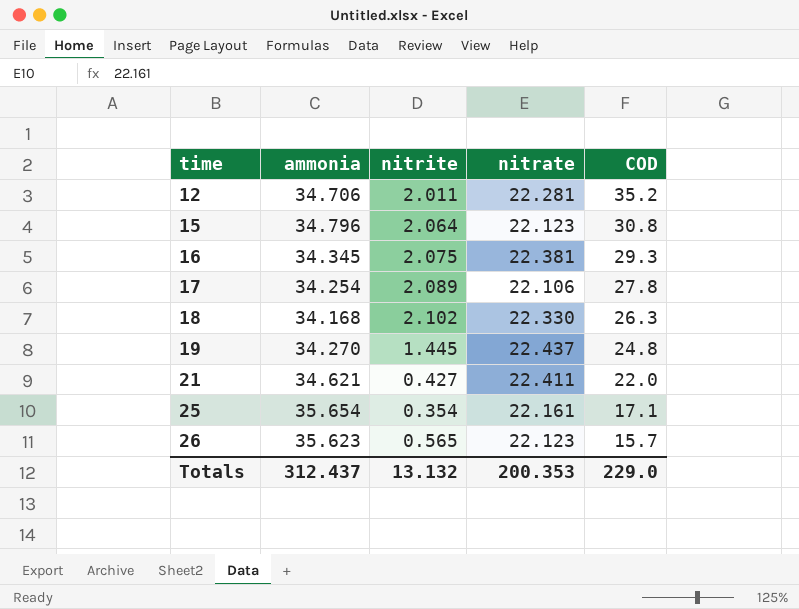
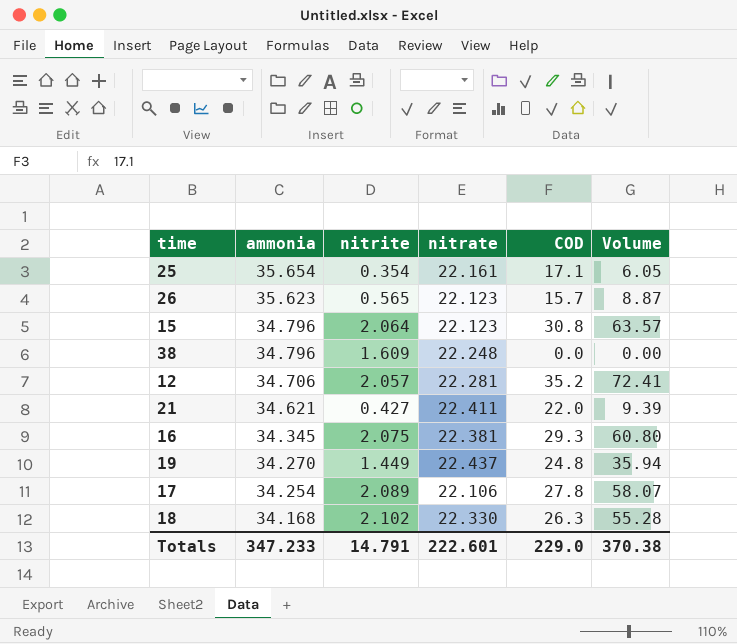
row order: time ascending -> ammonia descending
column Volume | formula: none -> [nitrite] * [COD]
row 38: none -> 34.796 | 1.609 | 22.248 | 0.0 | 0.00
12 | nitrite: 2.011 -> 2.057
19 | nitrite: 1.445 -> 1.449
Totals | ammonia: 312.437 -> 347.233
Totals | nitrite: 13.132 -> 14.791
Totals | nitrate: 200.353 -> 222.601

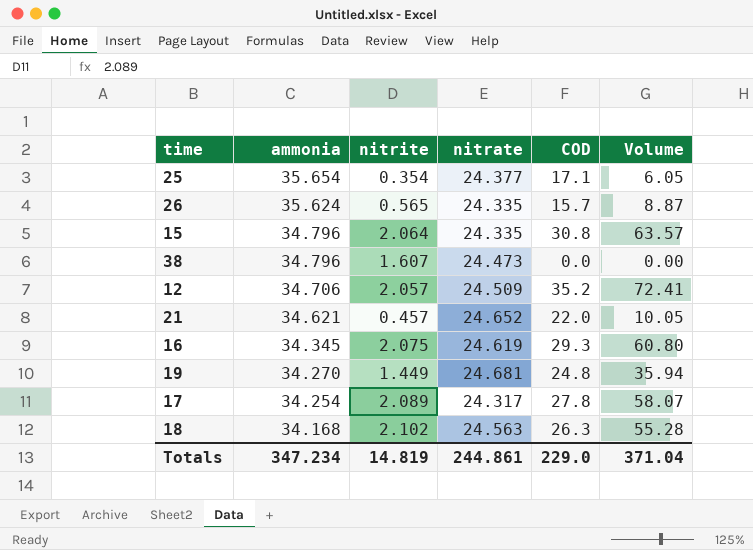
25 | nitrate: 22.161 -> 24.377
26 | ammonia: 35.623 -> 35.624
26 | nitrate: 22.123 -> 24.335
15 | nitrate: 22.123 -> 24.335
38 | nitrite: 1.609 -> 1.607
38 | nitrate: 22.248 -> 24.473
12 | nitrate: 22.281 -> 24.509
21 | nitrite: 0.427 -> 0.457
21 | nitrate: 22.411 -> 24.652
21 | Volume: 9.39 -> 10.05
16 | nitrate: 22.381 -> 24.619
19 | nitrate: 22.437 -> 24.681
17 | nitrate: 22.106 -> 24.317
18 | nitrate: 22.330 -> 24.563
Totals | ammonia: 347.233 -> 347.234
Totals | nitrite: 14.791 -> 14.819
Totals | nitrate: 222.601 -> 244.861
Totals | Volume: 370.38 -> 371.04

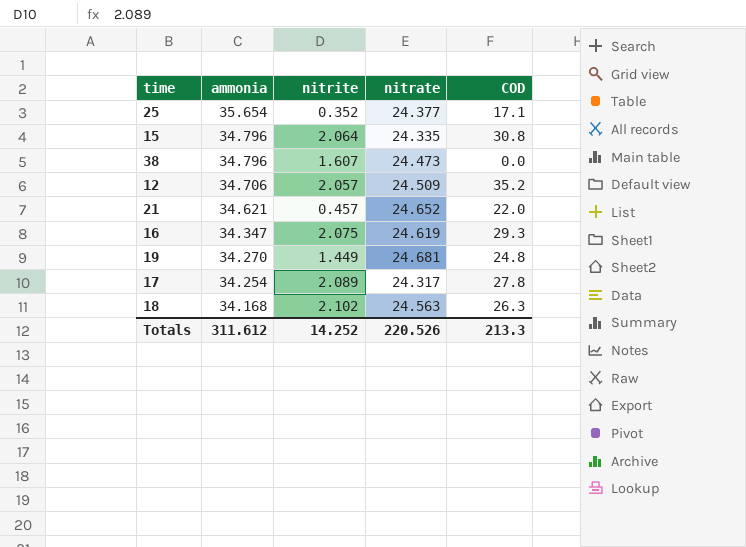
column Volume | formula: [nitrite] * [COD] -> none
row 26: 35.624 | 0.565 | 24.335 | 15.7 | 8.87 -> none
25 | nitrite: 0.354 -> 0.352
16 | ammonia: 34.345 -> 34.347
Totals | ammonia: 347.234 -> 311.612
Totals | nitrite: 14.819 -> 14.252
Totals | nitrate: 244.861 -> 220.526
Totals | COD: 229.0 -> 213.3

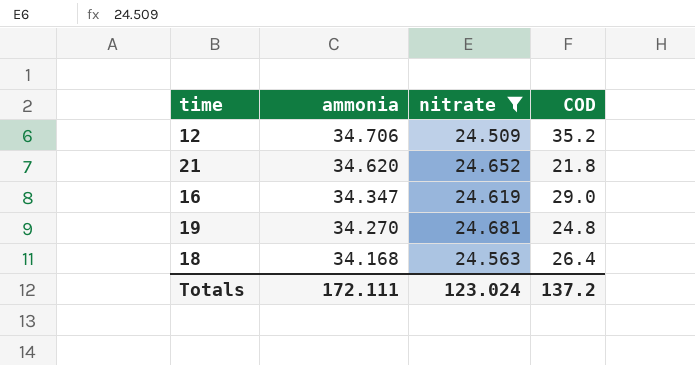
filter: none -> nitrate >= 24.509
column nitrite | position: 3 -> none
21 | ammonia: 34.621 -> 34.620
21 | COD: 22.0 -> 21.8
16 | COD: 29.3 -> 29.0
18 | COD: 26.3 -> 26.4
Totals | ammonia: 311.612 -> 172.111
Totals | nitrate: 220.526 -> 123.024
Totals | COD: 213.3 -> 137.2

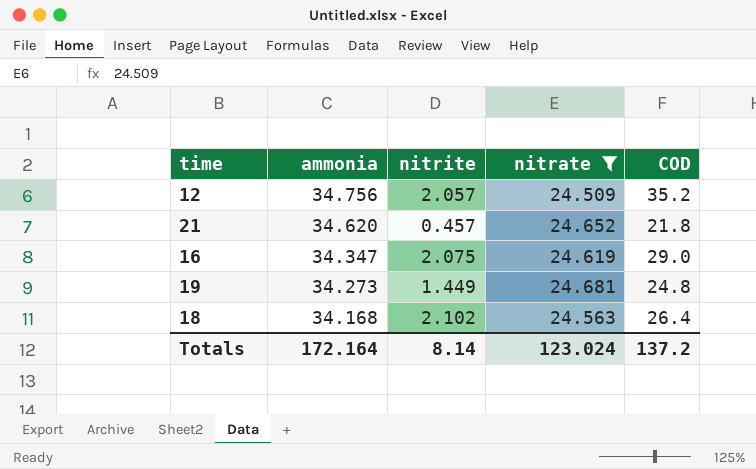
column nitrite | position: none -> 3
12 | ammonia: 34.706 -> 34.756
19 | ammonia: 34.270 -> 34.273
Totals | ammonia: 172.111 -> 172.164

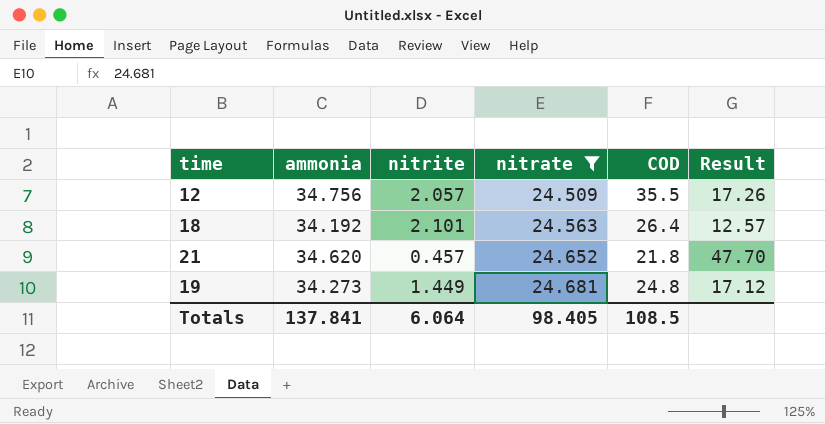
row order: ammonia descending -> nitrate ascending
column Result | formula: none -> [COD] / [nitrite]
row 16: 34.347 | 2.075 | 24.619 | 29.0 -> none
12 | COD: 35.2 -> 35.5
18 | ammonia: 34.168 -> 34.192
18 | nitrite: 2.102 -> 2.101
Totals | ammonia: 172.164 -> 137.841
Totals | nitrite: 8.14 -> 6.064
Totals | nitrate: 123.024 -> 98.405
Totals | COD: 137.2 -> 108.5

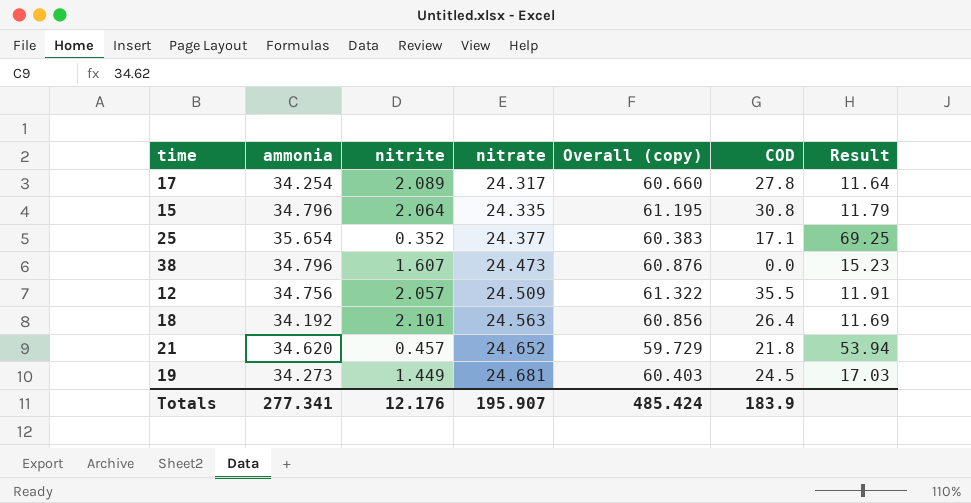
filter: nitrate >= 24.509 -> none
column Overall (copy) | formula: none -> [ammonia] + [nitrite] + [nitrate]
column Result | formula: [COD] / [nitrite] -> [nitrate] / [nitrite]
19 | COD: 24.8 -> 24.5
Totals | ammonia: 137.841 -> 277.341
Totals | nitrite: 6.064 -> 12.176
Totals | nitrate: 98.405 -> 195.907
Totals | COD: 108.5 -> 183.9

